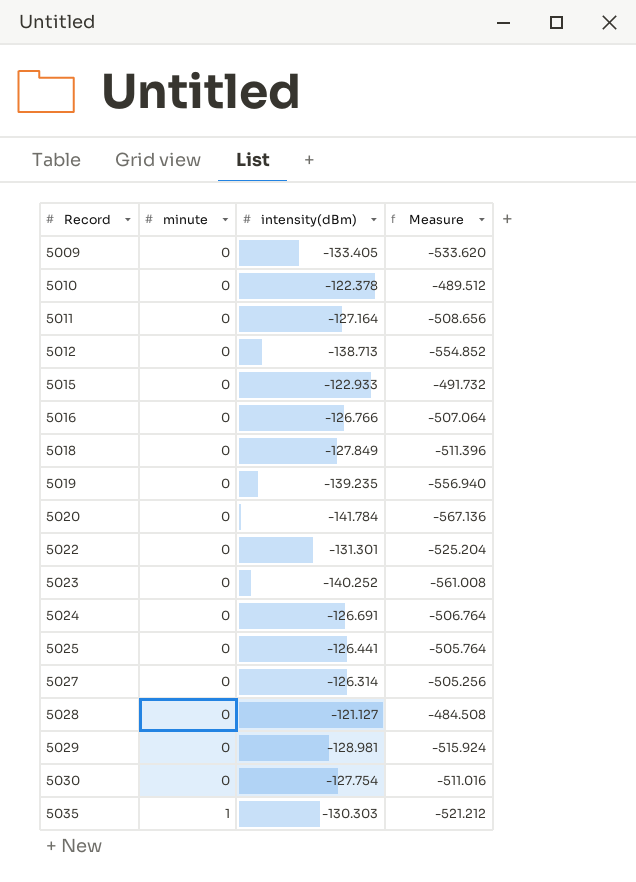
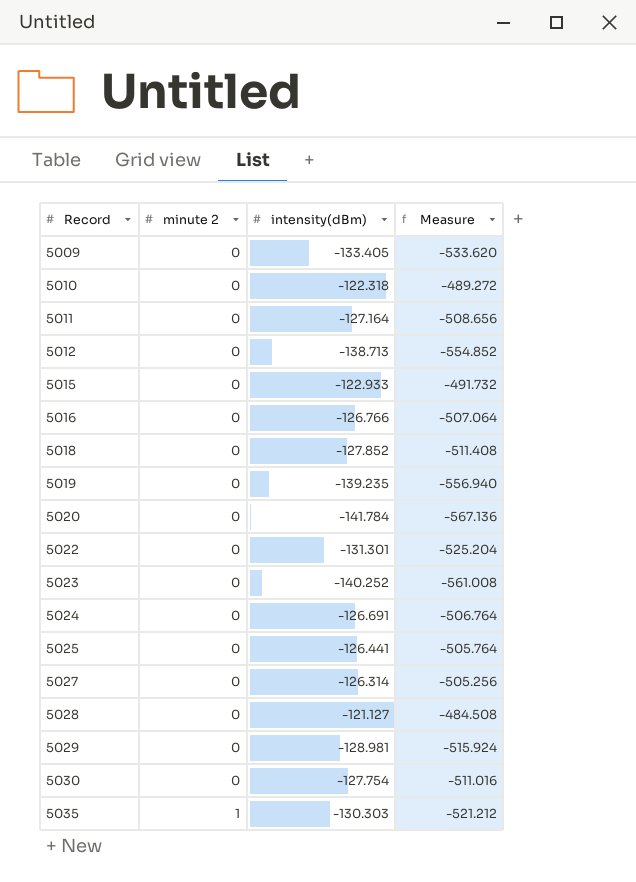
column name: minute -> minute 2
5010 | intensity(dBm): -122.378 -> -122.318
5010 | Measure: -489.512 -> -489.272
5018 | intensity(dBm): -127.849 -> -127.852
5018 | Measure: -511.396 -> -511.408

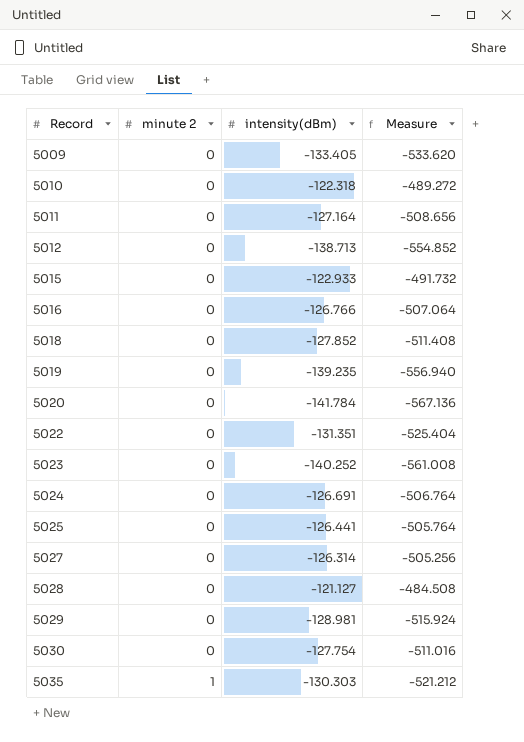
5022 | intensity(dBm): -131.301 -> -131.351
5022 | Measure: -525.204 -> -525.404

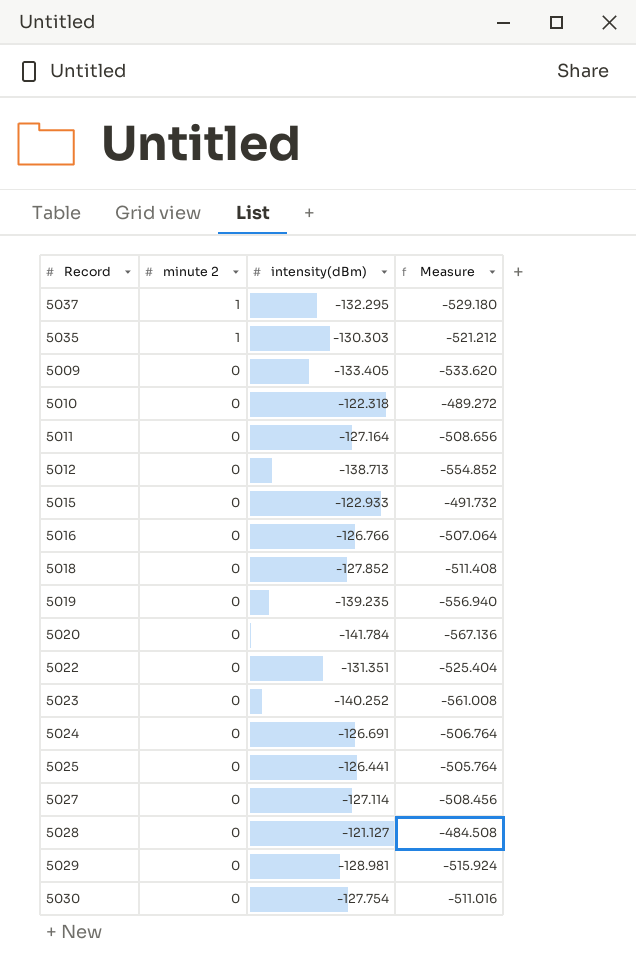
row order: Record ascending -> minute 2 descending
row 5037: none -> 1 | -132.295 | -529.180
5027 | intensity(dBm): -126.314 -> -127.114
5027 | Measure: -505.256 -> -508.456

